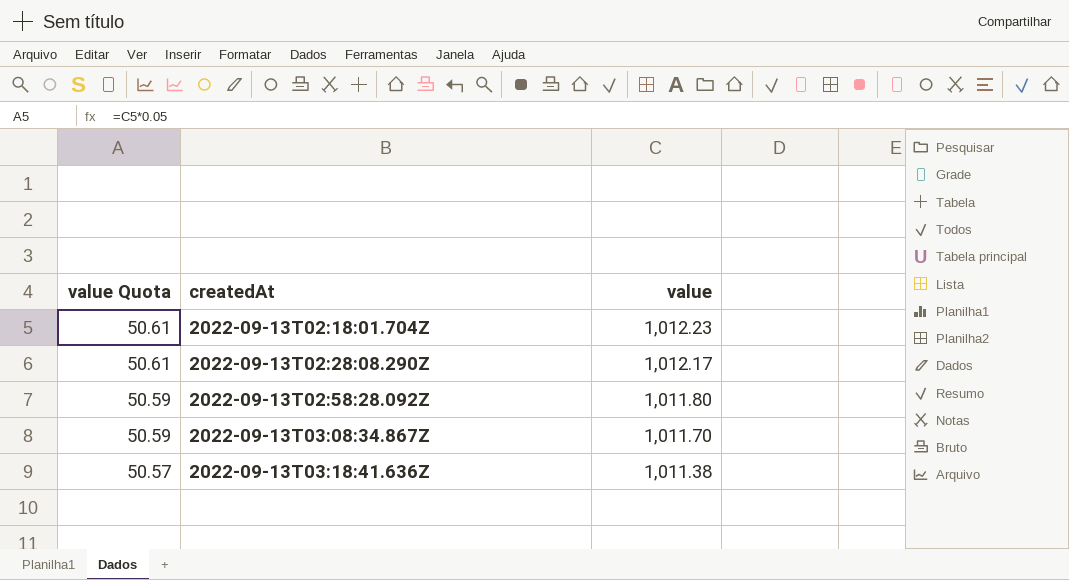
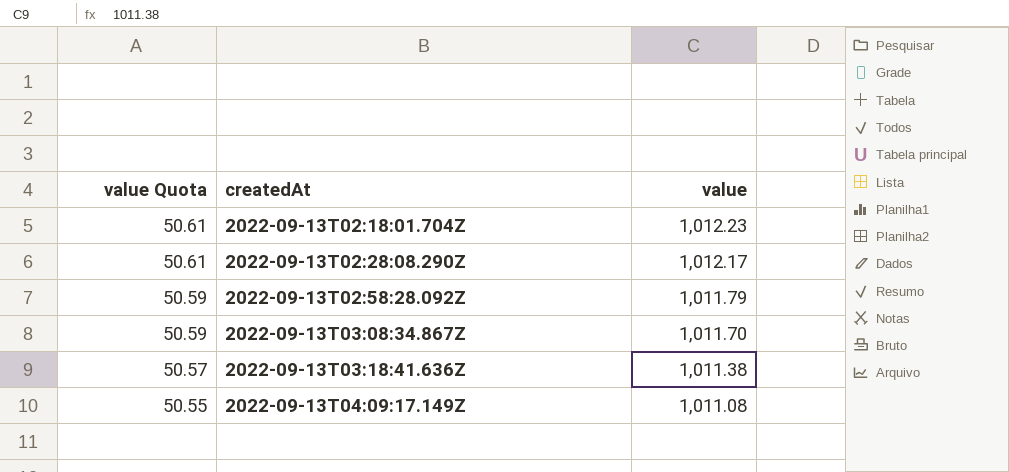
2022-09-13T02:58:28.092Z | value: 1,011.80 -> 1,011.79
row 2022-09-13T04:09:17.149Z: none -> 50.55 | 1,011.08

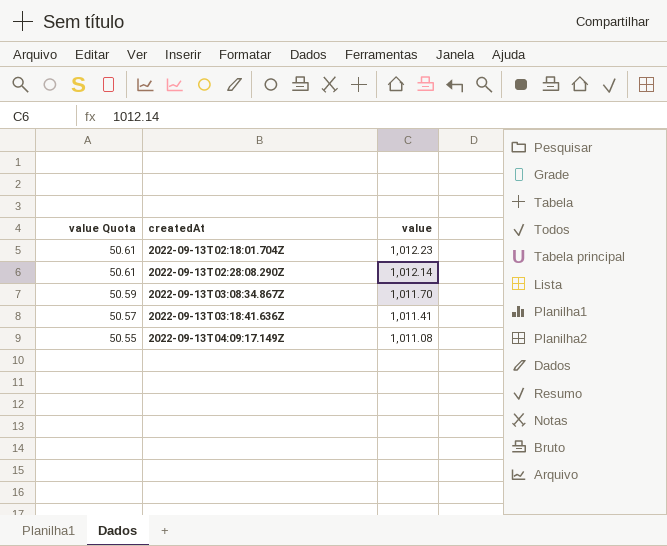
row 2022-09-13T02:58:28.092Z: 50.59 | 1,011.79 -> none
2022-09-13T02:28:08.290Z | value: 1,012.17 -> 1,012.14
2022-09-13T03:18:41.636Z | value: 1,011.38 -> 1,011.41

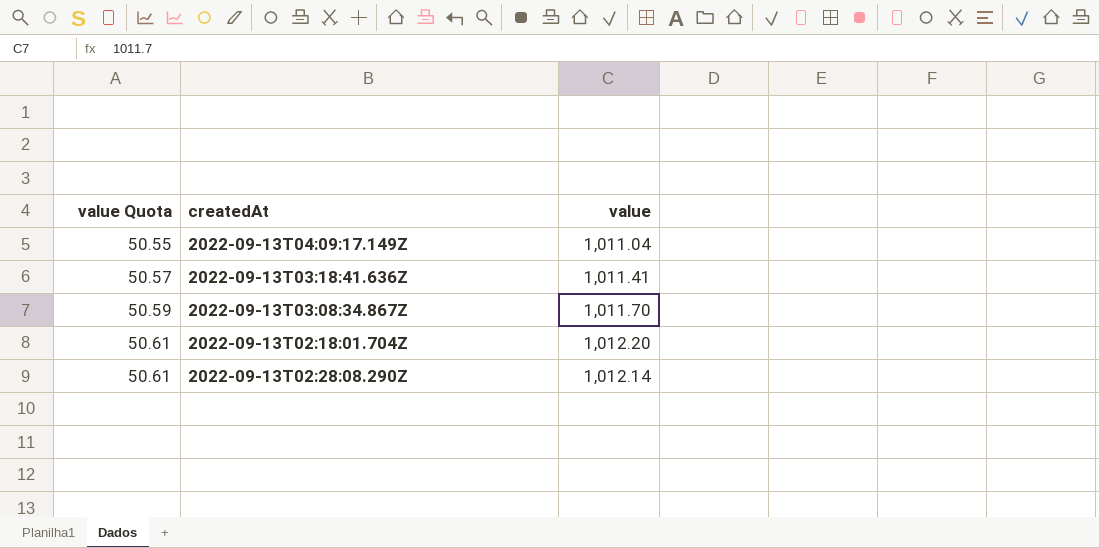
row order: value Quota descending -> value Quota ascending
2022-09-13T04:09:17.149Z | value: 1,011.08 -> 1,011.04
2022-09-13T02:18:01.704Z | value: 1,012.23 -> 1,012.20

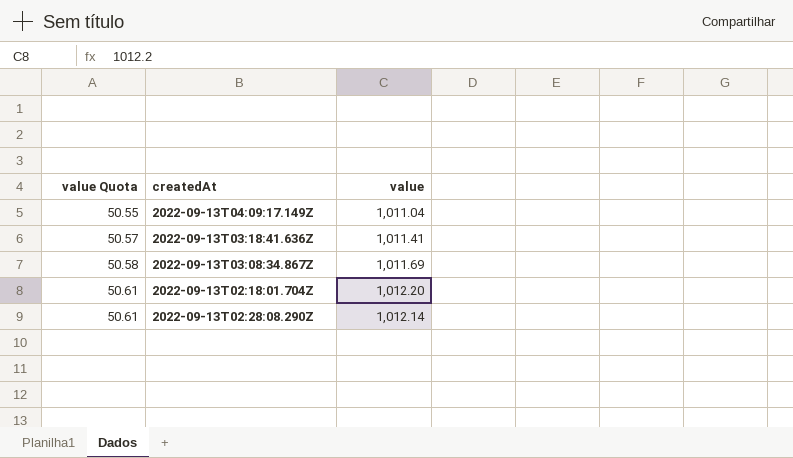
2022-09-13T03:08:34.867Z | value Quota: 50.59 -> 50.58
2022-09-13T03:08:34.867Z | value: 1,011.70 -> 1,011.69

